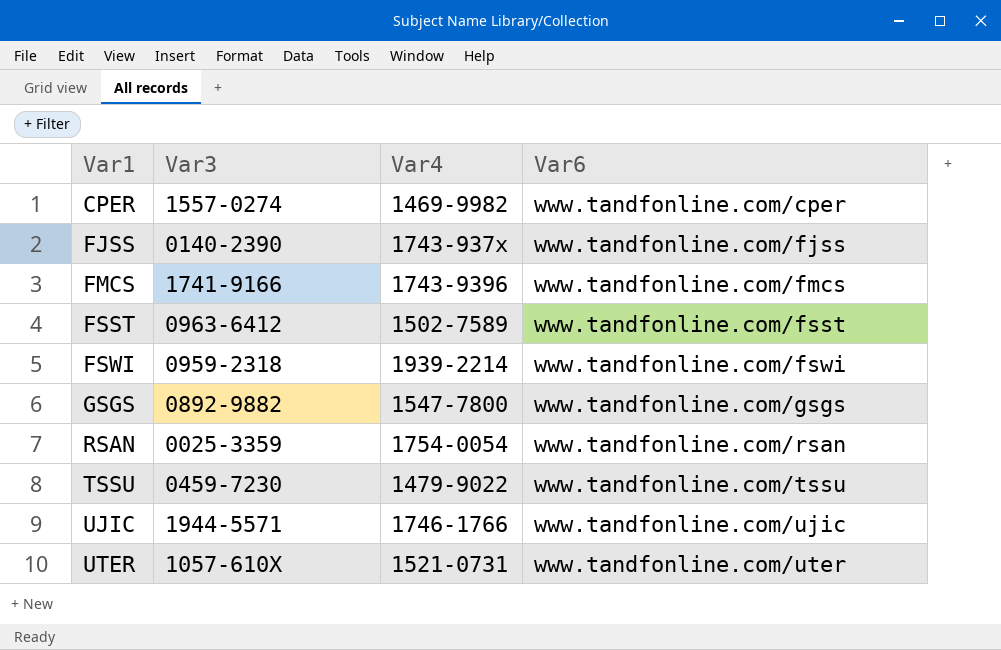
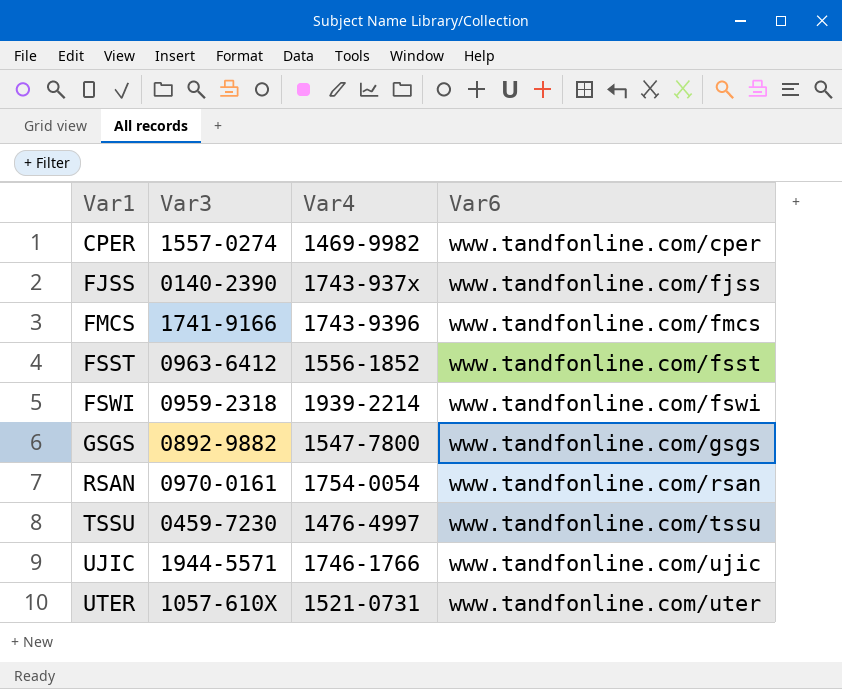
FSST | Var4: 1502-7589 -> 1556-1852
RSAN | Var3: 0025-3359 -> 0970-0161
TSSU | Var4: 1479-9022 -> 1476-4997

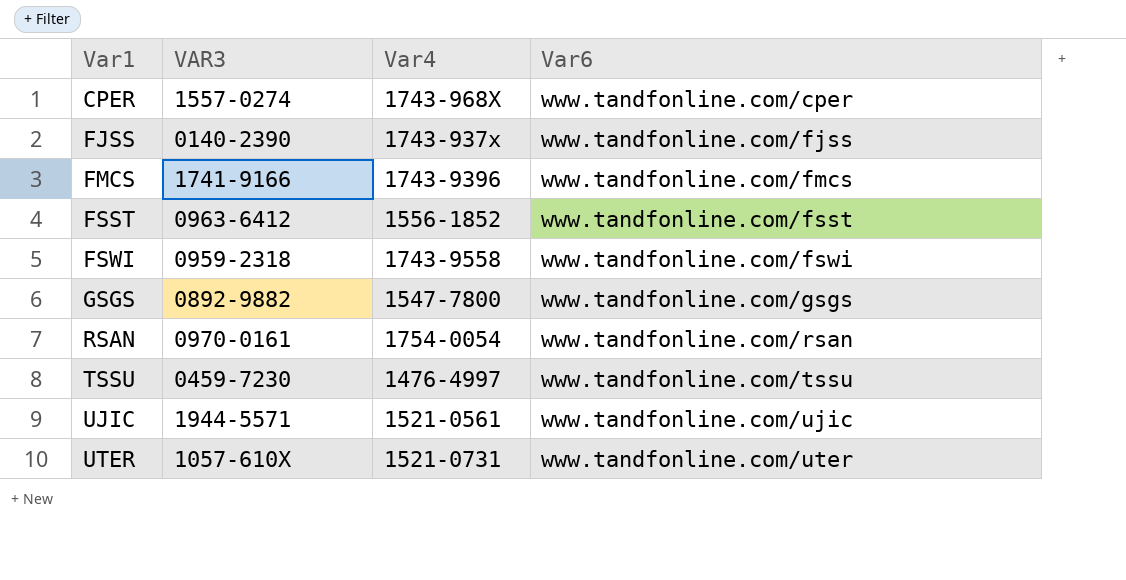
column name: Var3 -> VAR3
CPER | Var4: 1469-9982 -> 1743-968X
FSWI | Var4: 1939-2214 -> 1743-9558
UJIC | Var4: 1746-1766 -> 1521-0561

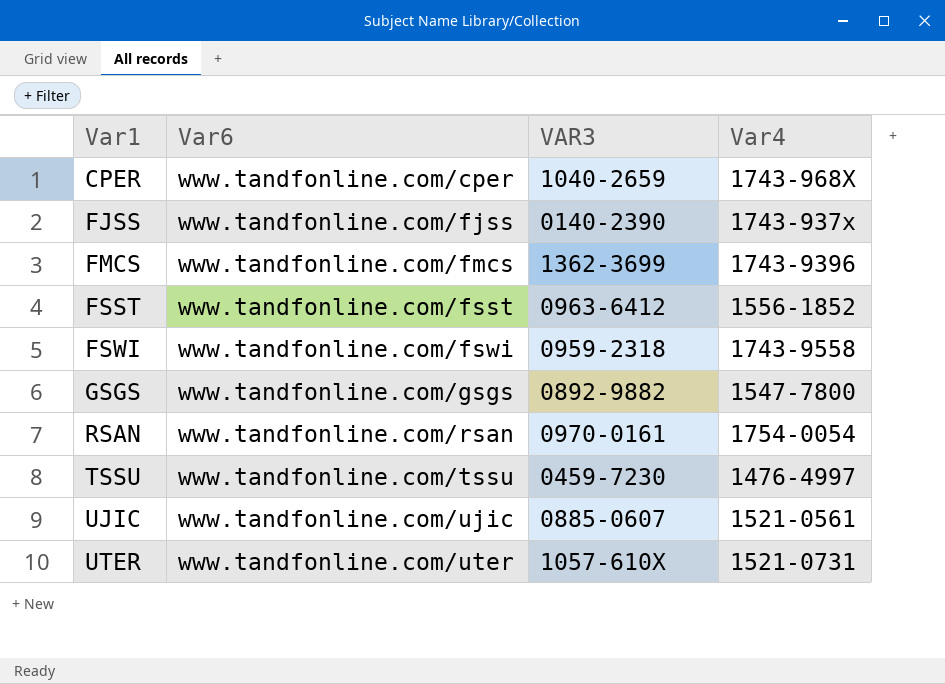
column Var6 | position: 4 -> 2
CPER | VAR3: 1557-0274 -> 1040-2659
FMCS | VAR3: 1741-9166 -> 1362-3699
UJIC | VAR3: 1944-5571 -> 0885-0607

